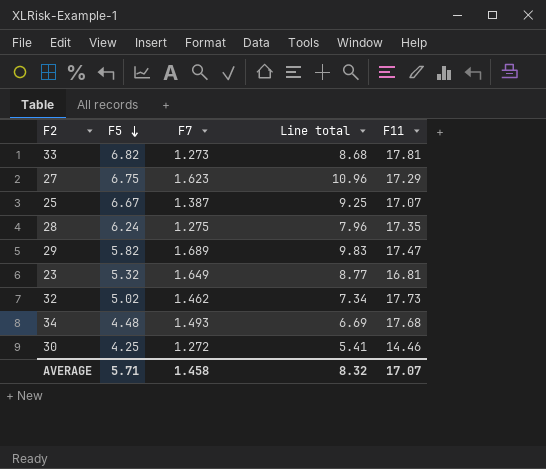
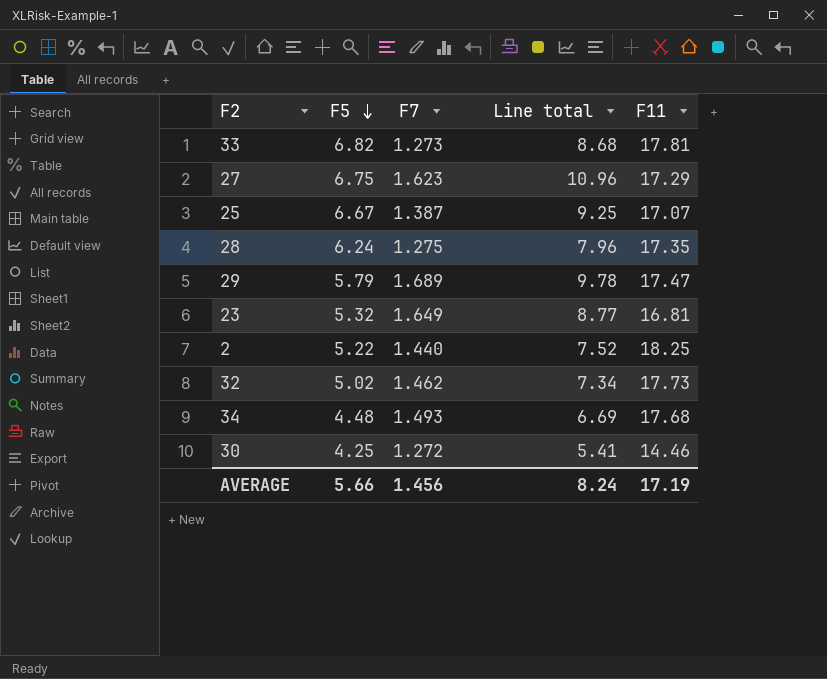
29 | F5: 5.82 -> 5.79
29 | Line total: 9.83 -> 9.78
row 2: none -> 5.22 | 1.440 | 7.52 | 18.25
AVERAGE | F5: 5.71 -> 5.66
AVERAGE | F7: 1.458 -> 1.456
AVERAGE | Line total: 8.32 -> 8.24
AVERAGE | F11: 17.07 -> 17.19

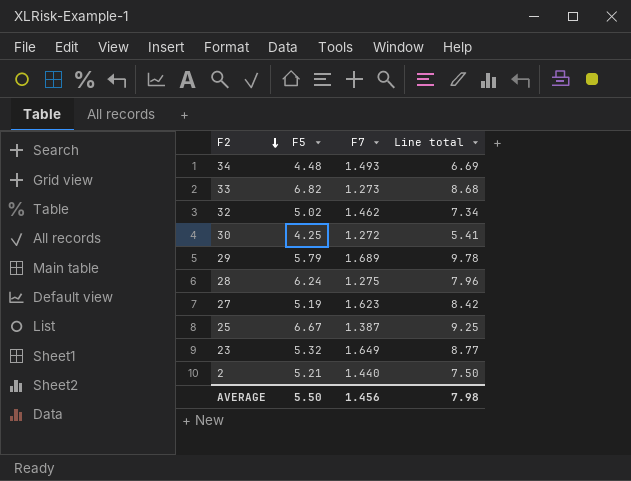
row order: F5 descending -> F2 descending
column F11 | position: 5 -> none
27 | F5: 6.75 -> 5.19
27 | Line total: 10.96 -> 8.42
2 | F5: 5.22 -> 5.21
2 | Line total: 7.52 -> 7.50
AVERAGE | F5: 5.66 -> 5.50
AVERAGE | Line total: 8.24 -> 7.98

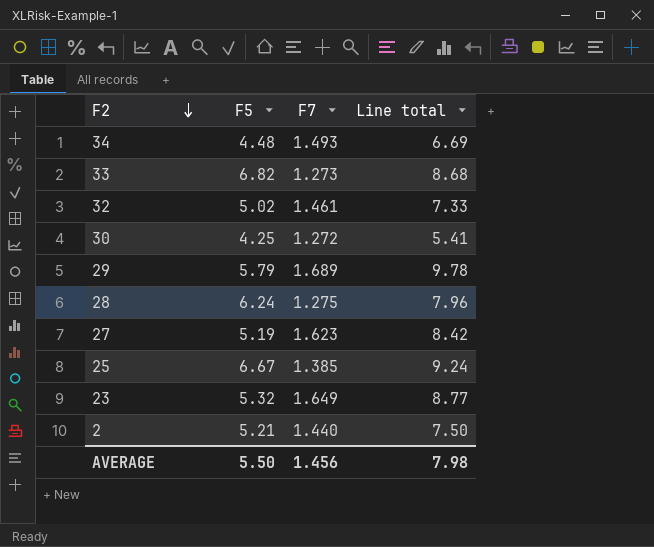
32 | F7: 1.462 -> 1.461
32 | Line total: 7.34 -> 7.33
25 | F7: 1.387 -> 1.385
25 | Line total: 9.25 -> 9.24

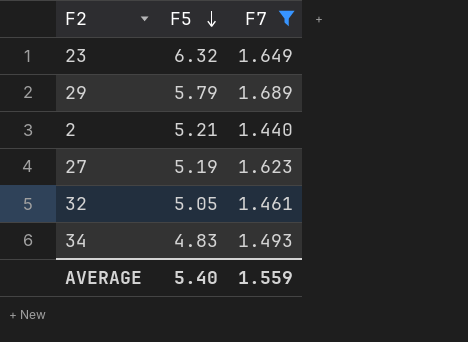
filter: none -> F7 >= 1.440
row order: F2 descending -> F5 descending
column Line total | formula: [F5] * [F7] -> none
23 | F5: 5.32 -> 6.32
32 | F5: 5.02 -> 5.05
34 | F5: 4.48 -> 4.83
AVERAGE | F5: 5.50 -> 5.40
AVERAGE | F7: 1.456 -> 1.559

